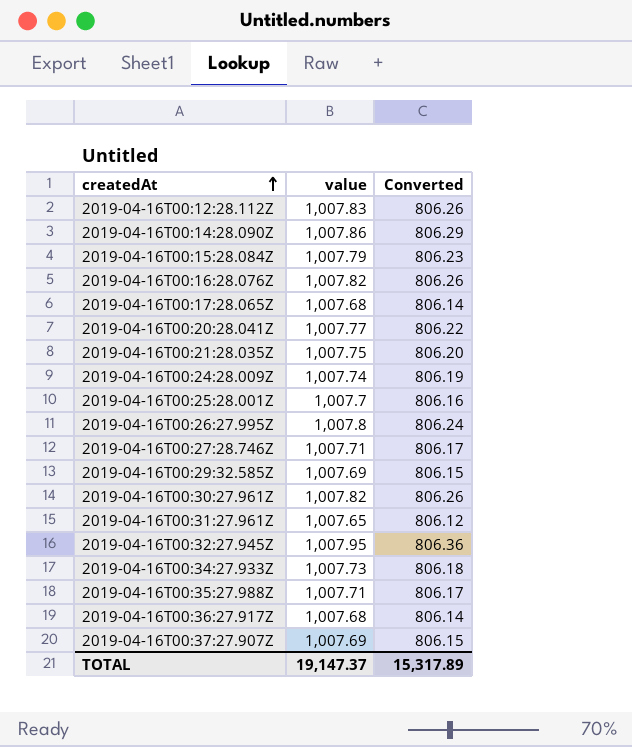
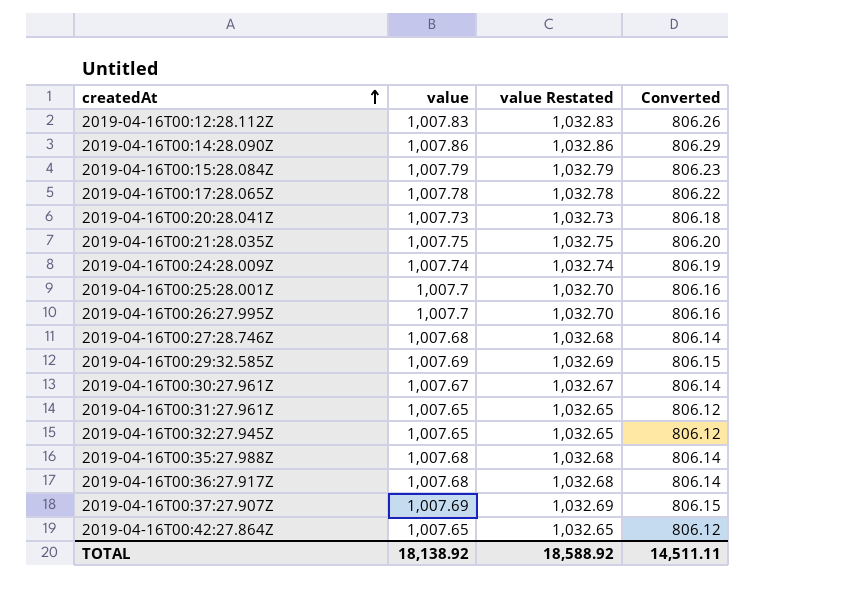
column value Restated | formula: none -> [value] + 25
row 2019-04-16T00:16:28.076Z: 1,007.82 | 806.26 -> none
row 2019-04-16T00:34:27.933Z: 1,007.73 | 806.18 -> none
2019-04-16T00:17:28.065Z | value: 1,007.68 -> 1,007.78
2019-04-16T00:17:28.065Z | Converted: 806.14 -> 806.22
2019-04-16T00:20:28.041Z | value: 1,007.77 -> 1,007.73
2019-04-16T00:20:28.041Z | Converted: 806.22 -> 806.18
2019-04-16T00:26:27.995Z | value: 1,007.8 -> 1,007.7
2019-04-16T00:26:27.995Z | Converted: 806.24 -> 806.16
2019-04-16T00:27:28.746Z | value: 1,007.71 -> 1,007.68
2019-04-16T00:27:28.746Z | Converted: 806.17 -> 806.14
2019-04-16T00:30:27.961Z | value: 1,007.82 -> 1,007.67
2019-04-16T00:30:27.961Z | Converted: 806.26 -> 806.14
2019-04-16T00:32:27.945Z | value: 1,007.95 -> 1,007.65
2019-04-16T00:32:27.945Z | Converted: 806.36 -> 806.12
2019-04-16T00:35:27.988Z | value: 1,007.71 -> 1,007.68
2019-04-16T00:35:27.988Z | Converted: 806.17 -> 806.14
row 2019-04-16T00:42:27.864Z: none -> 1,007.65 | 1,032.65 | 806.12
TOTAL | value: 19,147.37 -> 18,138.92
TOTAL | Converted: 15,317.89 -> 14,511.11

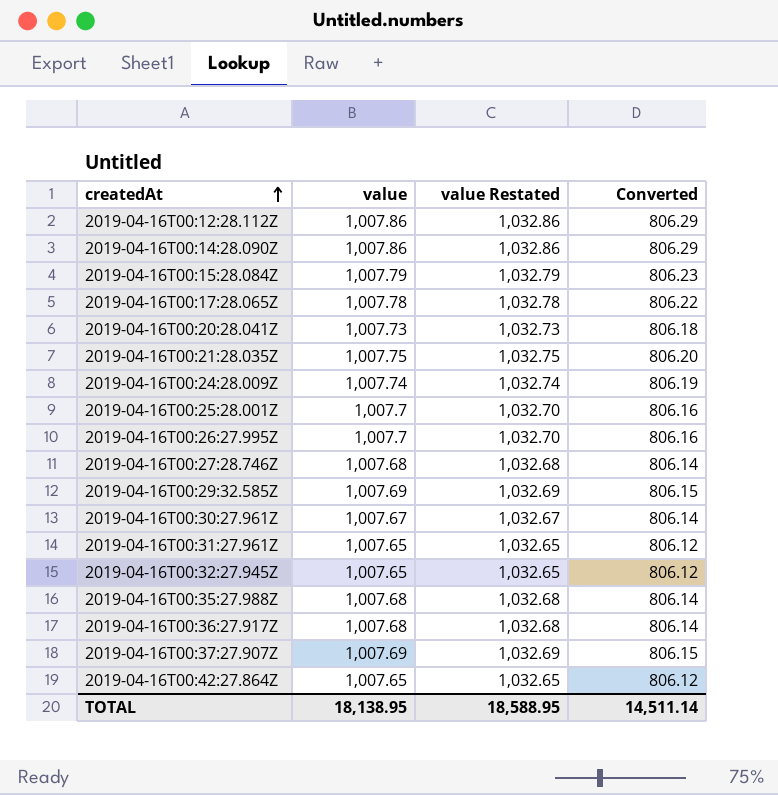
2019-04-16T00:12:28.112Z | value: 1,007.83 -> 1,007.86
2019-04-16T00:12:28.112Z | value Restated: 1,032.83 -> 1,032.86
2019-04-16T00:12:28.112Z | Converted: 806.26 -> 806.29
TOTAL | value: 18,138.92 -> 18,138.95
TOTAL | value Restated: 18,588.92 -> 18,588.95
TOTAL | Converted: 14,511.11 -> 14,511.14

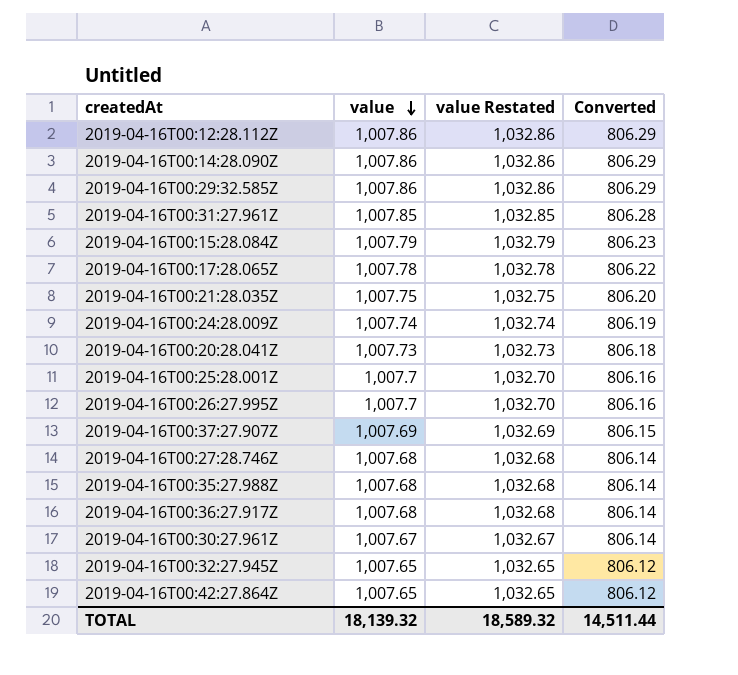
row order: createdAt ascending -> value descending
2019-04-16T00:29:32.585Z | value: 1,007.69 -> 1,007.86
2019-04-16T00:29:32.585Z | value Restated: 1,032.69 -> 1,032.86
2019-04-16T00:29:32.585Z | Converted: 806.15 -> 806.29
2019-04-16T00:31:27.961Z | value: 1,007.65 -> 1,007.85
2019-04-16T00:31:27.961Z | value Restated: 1,032.65 -> 1,032.85
2019-04-16T00:31:27.961Z | Converted: 806.12 -> 806.28
TOTAL | value: 18,138.95 -> 18,139.32
TOTAL | value Restated: 18,588.95 -> 18,589.32
TOTAL | Converted: 14,511.14 -> 14,511.44

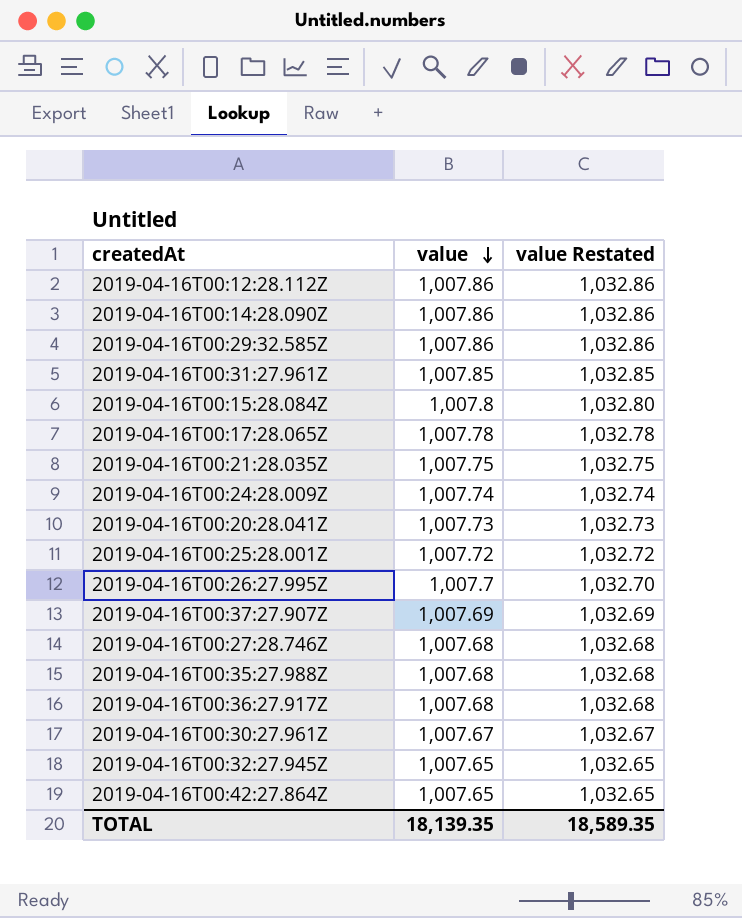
column Converted | formula: [value] * 0.8 -> none
2019-04-16T00:15:28.084Z | value: 1,007.79 -> 1,007.8
2019-04-16T00:15:28.084Z | value Restated: 1,032.79 -> 1,032.80
2019-04-16T00:25:28.001Z | value: 1,007.7 -> 1,007.72
2019-04-16T00:25:28.001Z | value Restated: 1,032.70 -> 1,032.72
TOTAL | value: 18,139.32 -> 18,139.35
TOTAL | value Restated: 18,589.32 -> 18,589.35

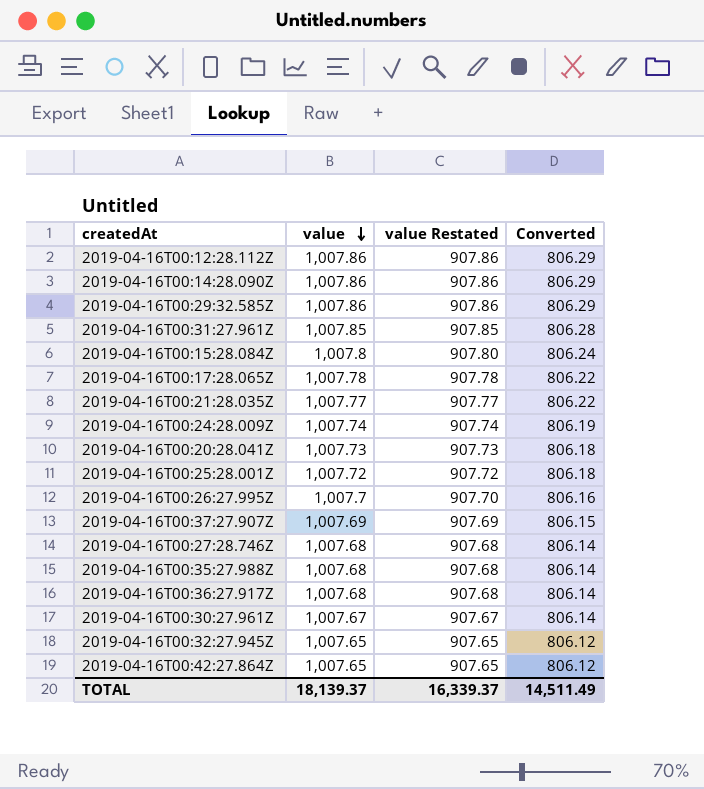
column value Restated | formula: [value] + 25 -> [value] - 100
column Converted | formula: none -> [value] * 0.8
2019-04-16T00:21:28.035Z | value: 1,007.75 -> 1,007.77
TOTAL | value: 18,139.35 -> 18,139.37
TOTAL | value Restated: 18,589.35 -> 16,339.37

